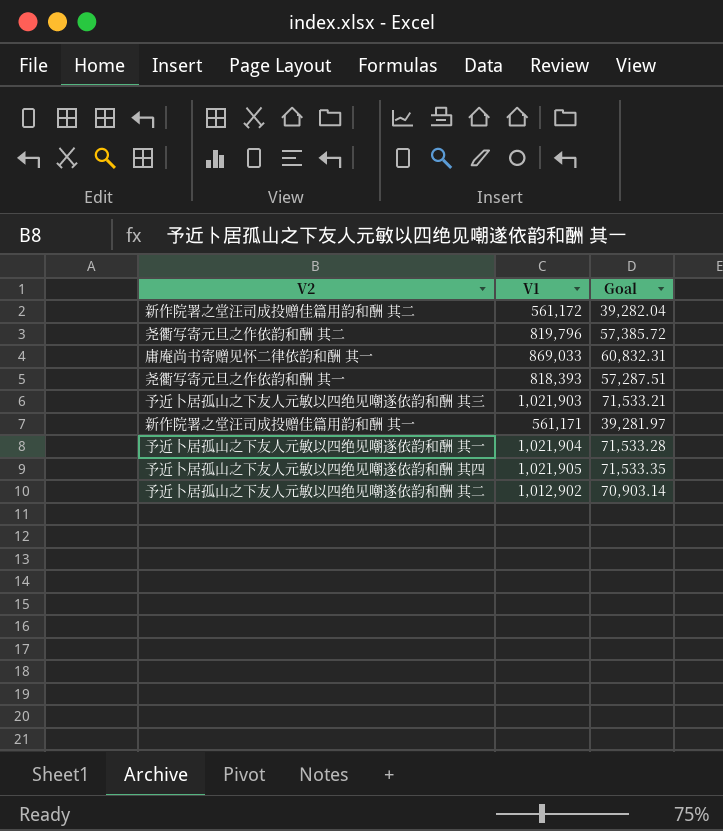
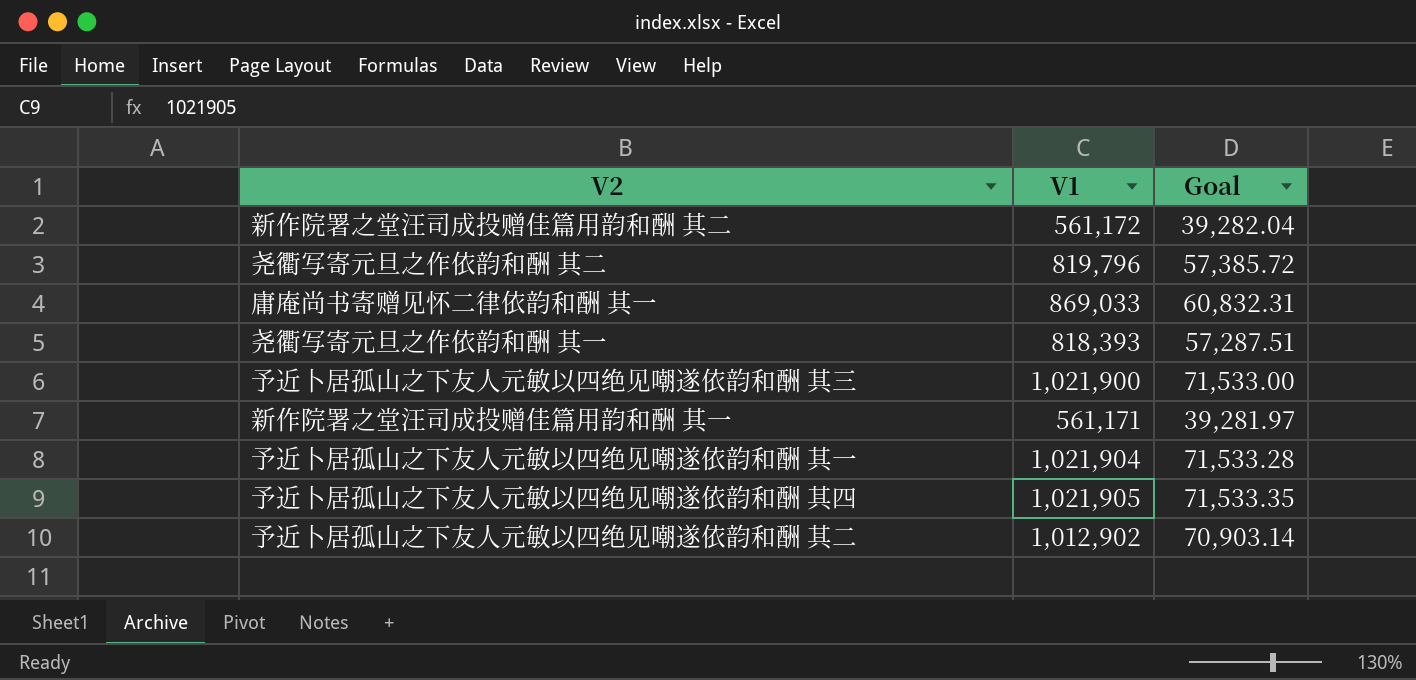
予近卜居孤山之下友人元敏以四绝见嘲遂依韵和酬 其三 | V1: 1,021,903 -> 1,021,900
予近卜居孤山之下友人元敏以四绝见嘲遂依韵和酬 其三 | Goal: 71,533.21 -> 71,533.00

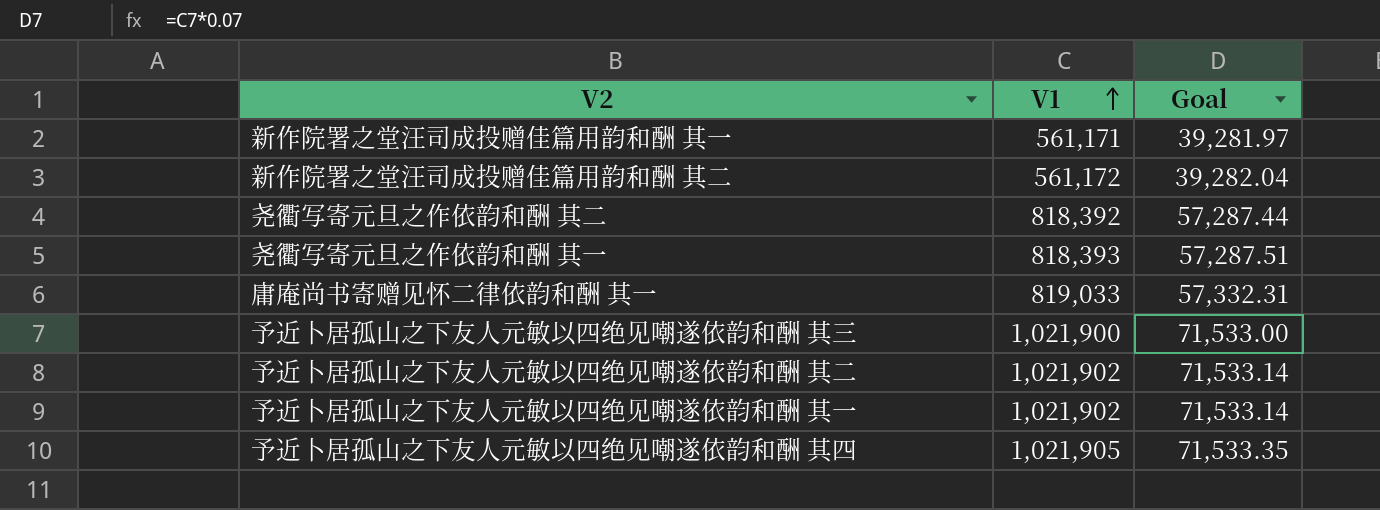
row order: none -> V1 ascending
尧衢写寄元旦之作依韵和酬 其二 | V1: 819,796 -> 818,392
尧衢写寄元旦之作依韵和酬 其二 | Goal: 57,385.72 -> 57,287.44
庸庵尚书寄赠见怀二律依韵和酬 其一 | V1: 869,033 -> 819,033
庸庵尚书寄赠见怀二律依韵和酬 其一 | Goal: 60,832.31 -> 57,332.31
予近卜居孤山之下友人元敏以四绝见嘲遂依韵和酬 其二 | V1: 1,012,902 -> 1,021,902
予近卜居孤山之下友人元敏以四绝见嘲遂依韵和酬 其二 | Goal: 70,903.14 -> 71,533.14
予近卜居孤山之下友人元敏以四绝见嘲遂依韵和酬 其一 | V1: 1,021,904 -> 1,021,902
予近卜居孤山之下友人元敏以四绝见嘲遂依韵和酬 其一 | Goal: 71,533.28 -> 71,533.14

